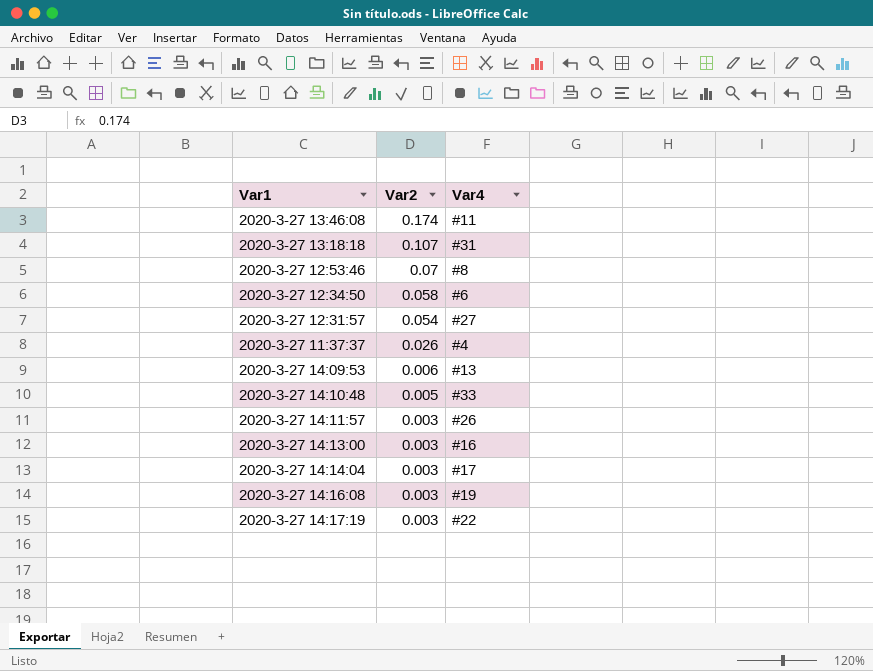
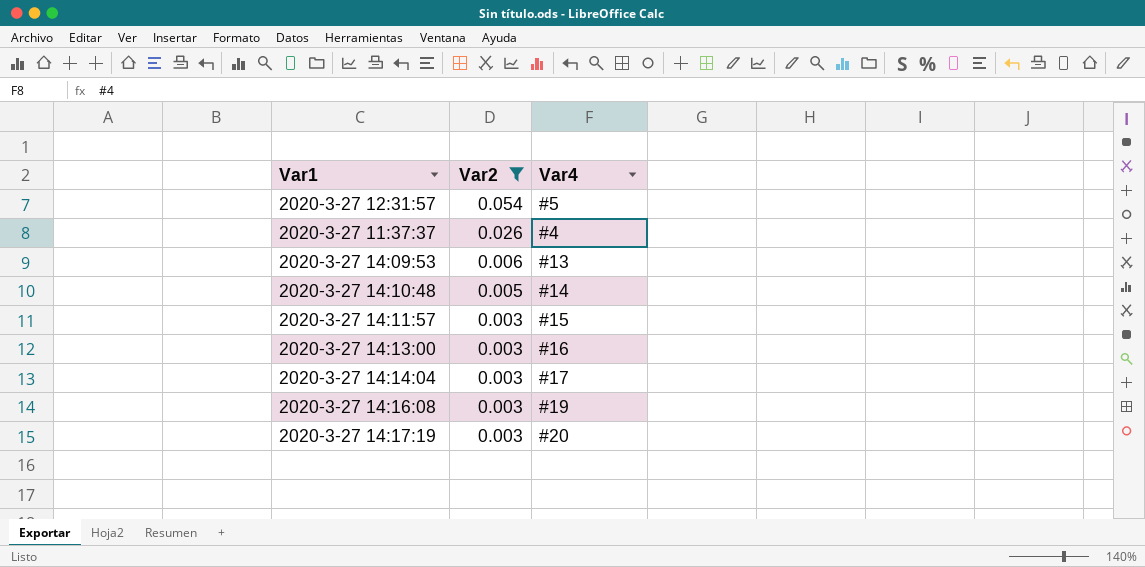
filter: none -> Var2 <= 0.054
2020-3-27 12:31:57 | Var4: #27 -> #5
2020-3-27 14:10:48 | Var4: #33 -> #14
2020-3-27 14:11:57 | Var4: #26 -> #15
2020-3-27 14:17:19 | Var4: #22 -> #20

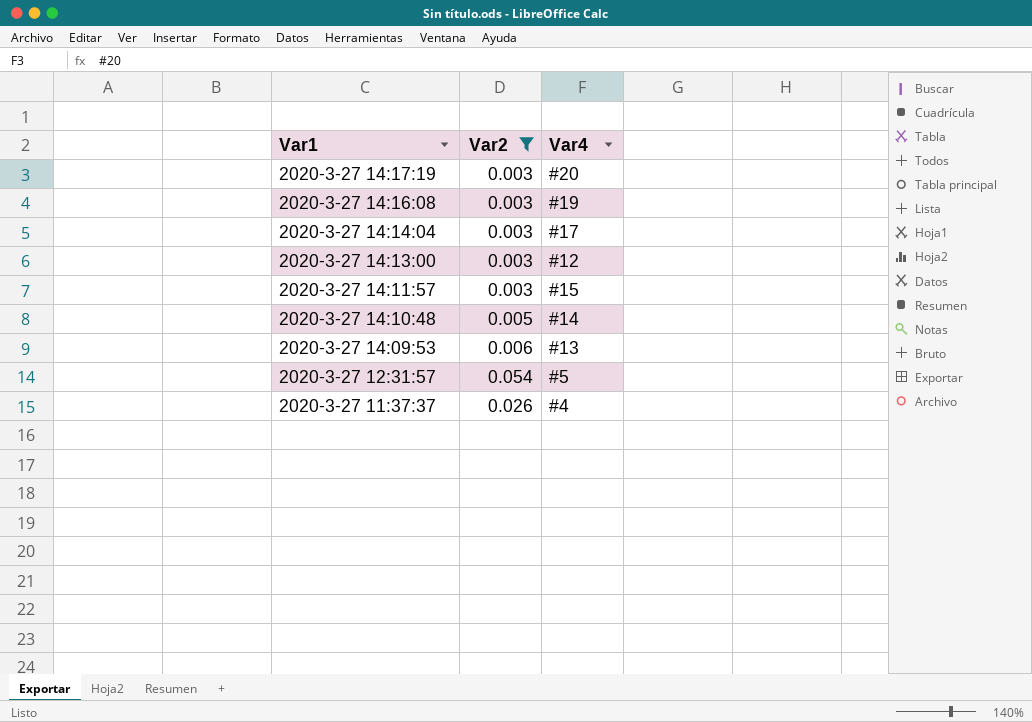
row order: Var2 descending -> Var1 descending
2020-3-27 14:13:00 | Var4: #16 -> #12

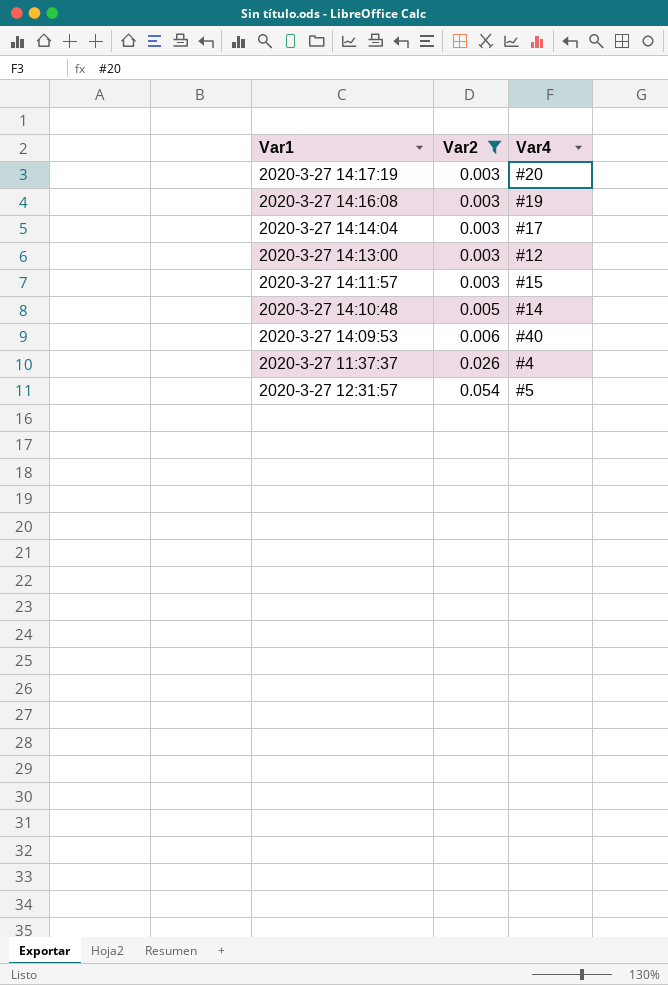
row order: Var1 descending -> Var2 ascending
2020-3-27 14:09:53 | Var4: #13 -> #40

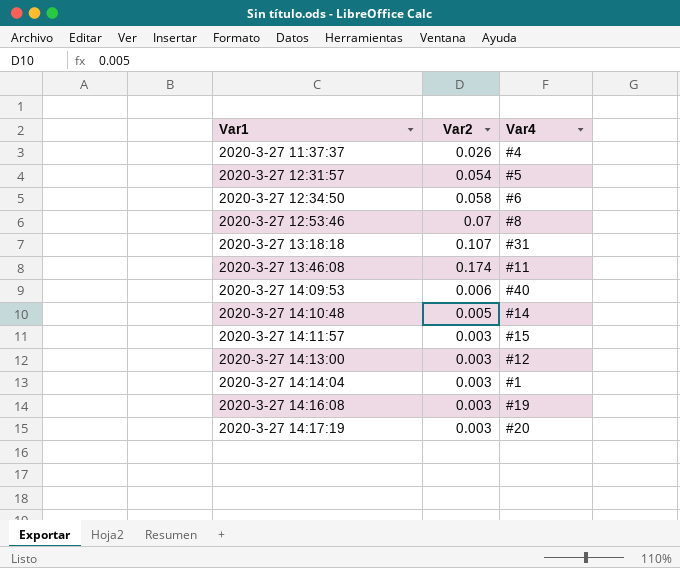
filter: Var2 <= 0.054 -> none
row order: Var2 ascending -> Var1 ascending
2020-3-27 14:14:04 | Var4: #17 -> #1

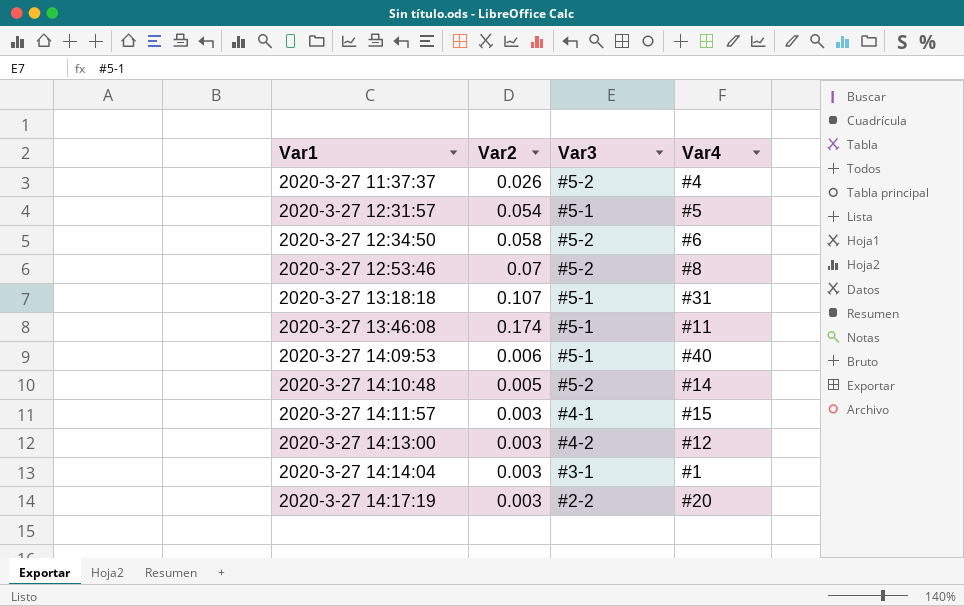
column Var3 | position: none -> 3
row 2020-3-27 14:16:08: 0.003 | #19 -> none

